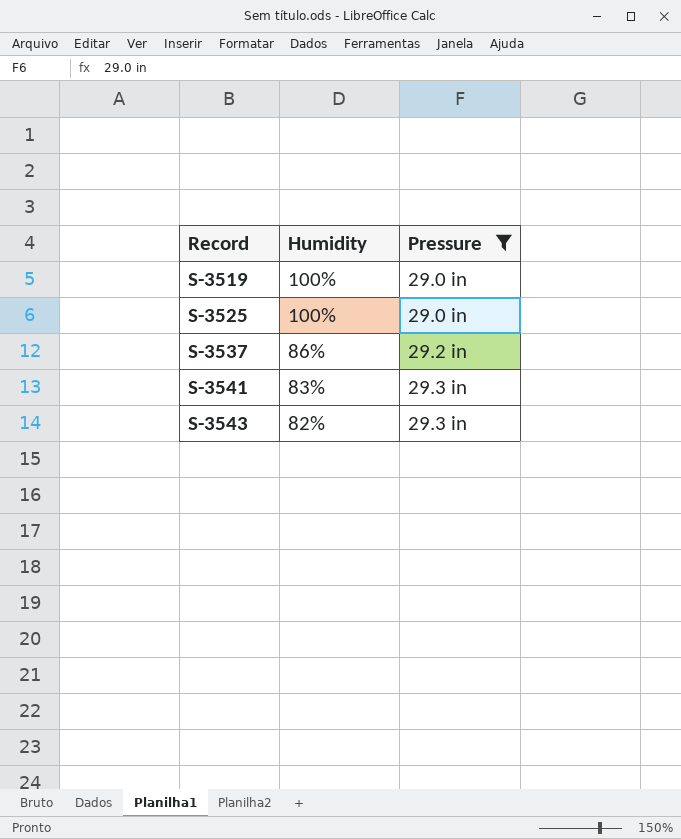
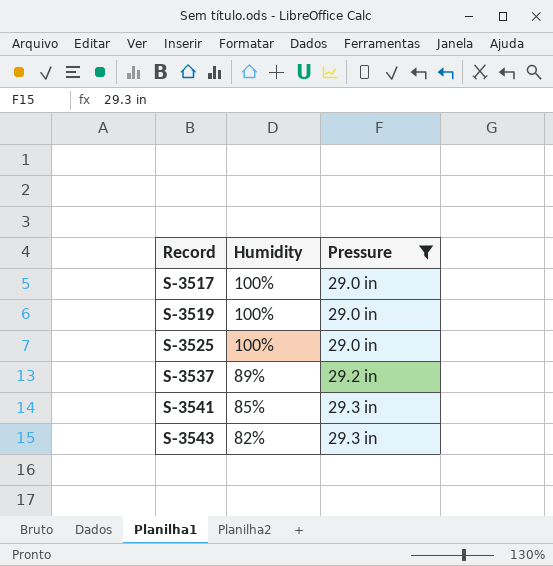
row S-3517: none -> 100% | 29.0 in
S-3537 | Humidity: 86% -> 89%
S-3541 | Humidity: 83% -> 85%

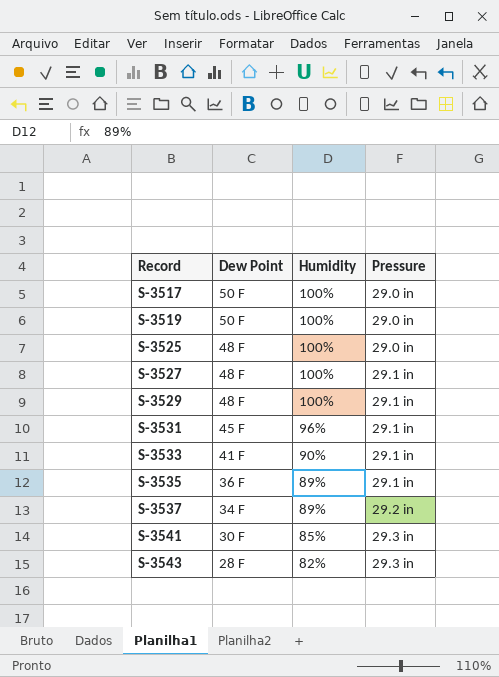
filter: Pressure != 29.1 in -> none
column Dew Point | position: none -> 2

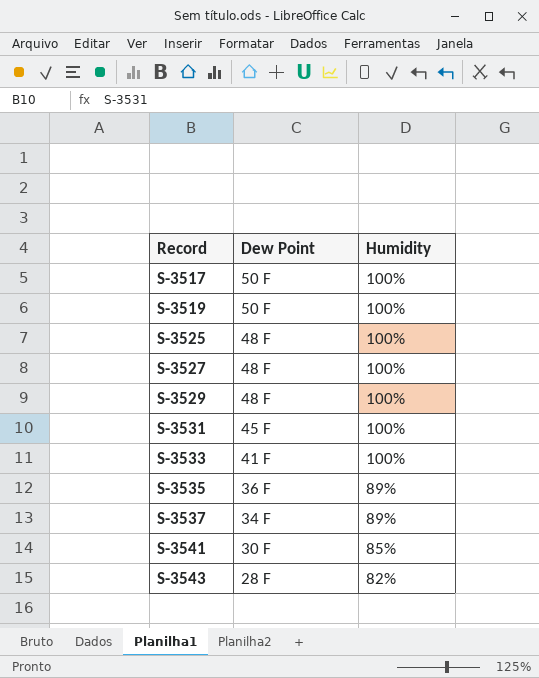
column Pressure | position: 4 -> none
S-3531 | Humidity: 96% -> 100%
S-3533 | Humidity: 90% -> 100%

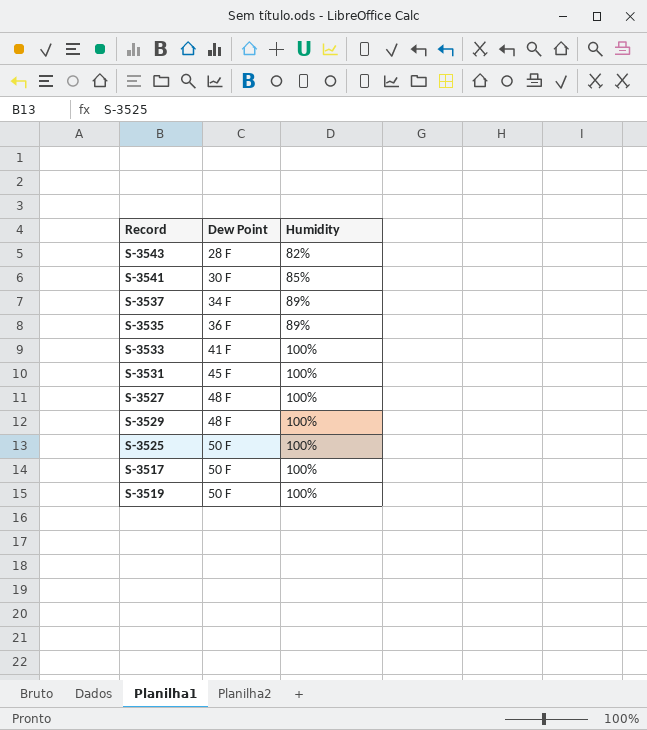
row order: Record ascending -> Dew Point ascending
S-3525 | Dew Point: 48 F -> 50 F

